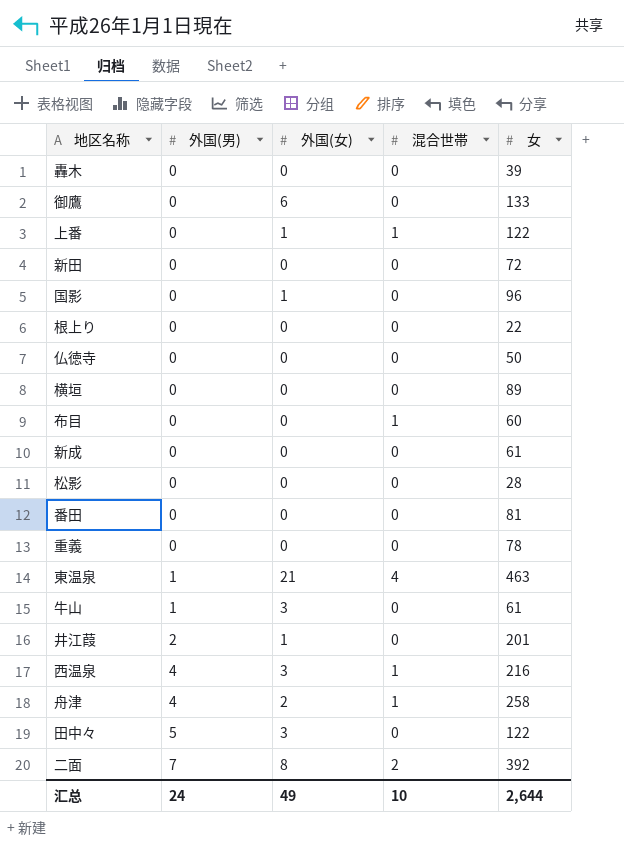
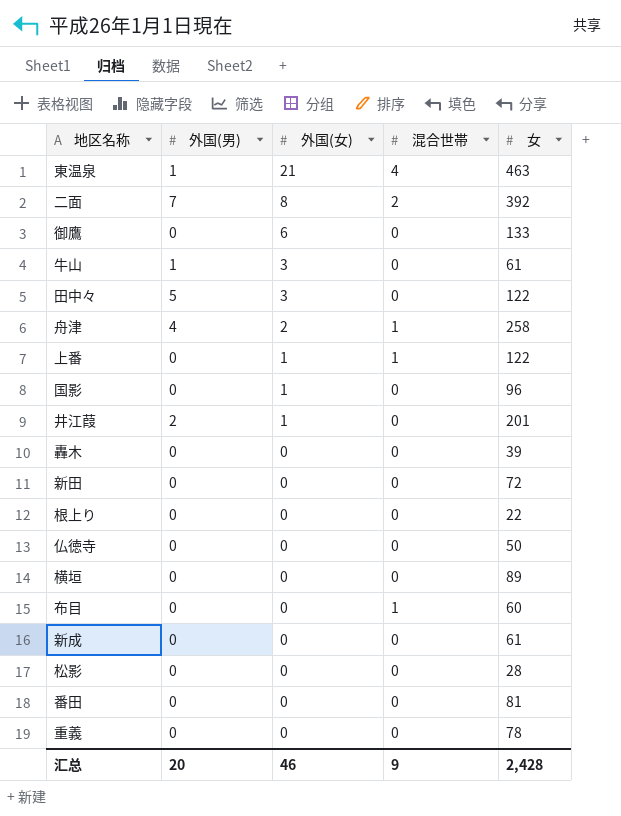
row order: 外国(男) ascending -> 外国(女) descending
row 西温泉: 4 | 3 | 1 | 216 -> none
汇总 | 外国(男): 24 -> 20
汇总 | 外国(女): 49 -> 46
汇总 | 混合世帯: 10 -> 9
汇总 | 女: 2,644 -> 2,428

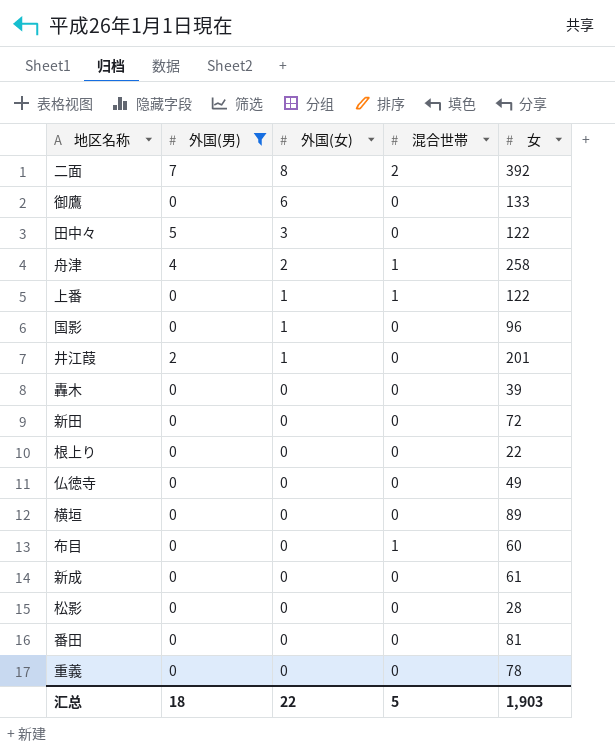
filter: none -> 外国(男) != 1
仏徳寺 | 女: 50 -> 49
汇总 | 外国(男): 20 -> 18
汇总 | 外国(女): 46 -> 22
汇总 | 混合世帯: 9 -> 5
汇总 | 女: 2,428 -> 1,903

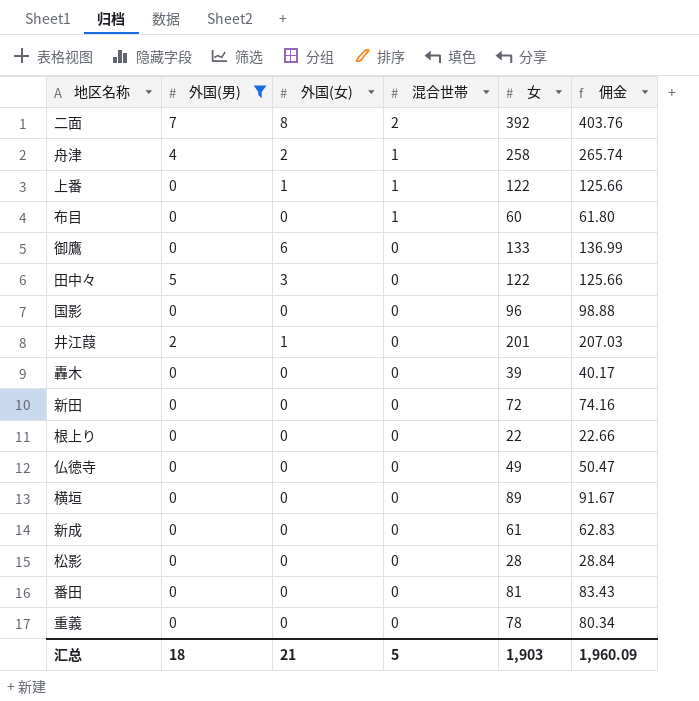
row order: 外国(女) descending -> 混合世帯 descending
column 佣金 | formula: none -> [女] * 1.03
国影 | 外国(女): 1 -> 0
汇总 | 外国(女): 22 -> 21

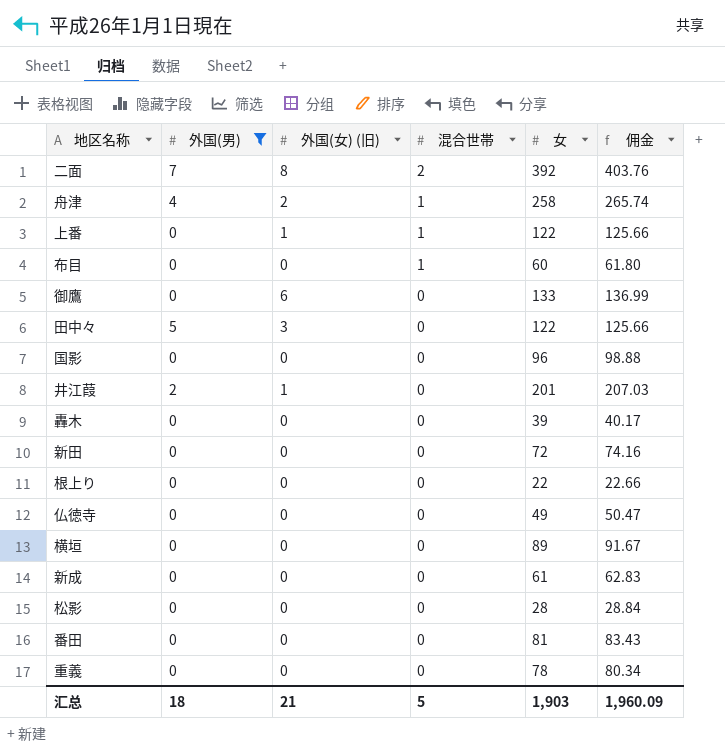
column name: 外国(女) -> 外国(女) (旧)

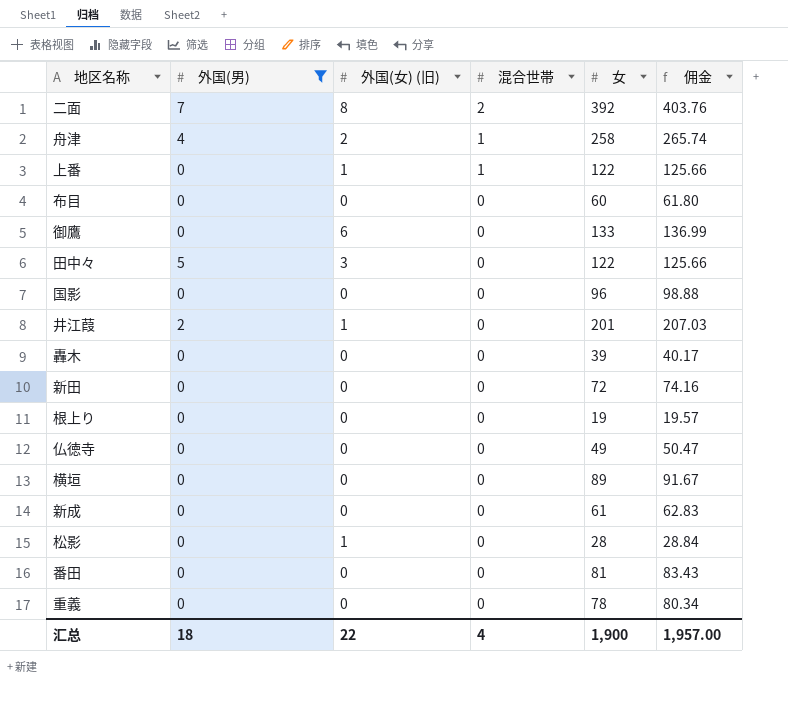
布目 | 混合世帯: 1 -> 0
根上り | 女: 22 -> 19
根上り | 佣金: 22.66 -> 19.57
松影 | 外国(女) (旧): 0 -> 1
汇总 | 外国(女) (旧): 21 -> 22
汇总 | 混合世帯: 5 -> 4
汇总 | 女: 1,903 -> 1,900
汇总 | 佣金: 1,960.09 -> 1,957.00

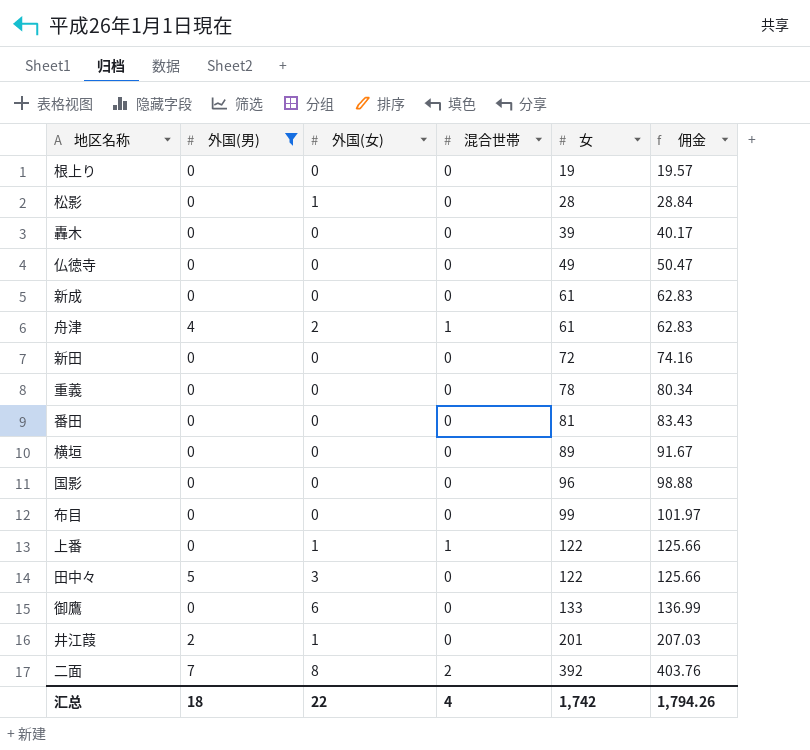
row order: 混合世帯 descending -> 女 ascending
column name: 外国(女) (旧) -> 外国(女)
舟津 | 女: 258 -> 61
舟津 | 佣金: 265.74 -> 62.83
布目 | 女: 60 -> 99
布目 | 佣金: 61.80 -> 101.97
汇总 | 女: 1,900 -> 1,742
汇总 | 佣金: 1,957.00 -> 1,794.26

